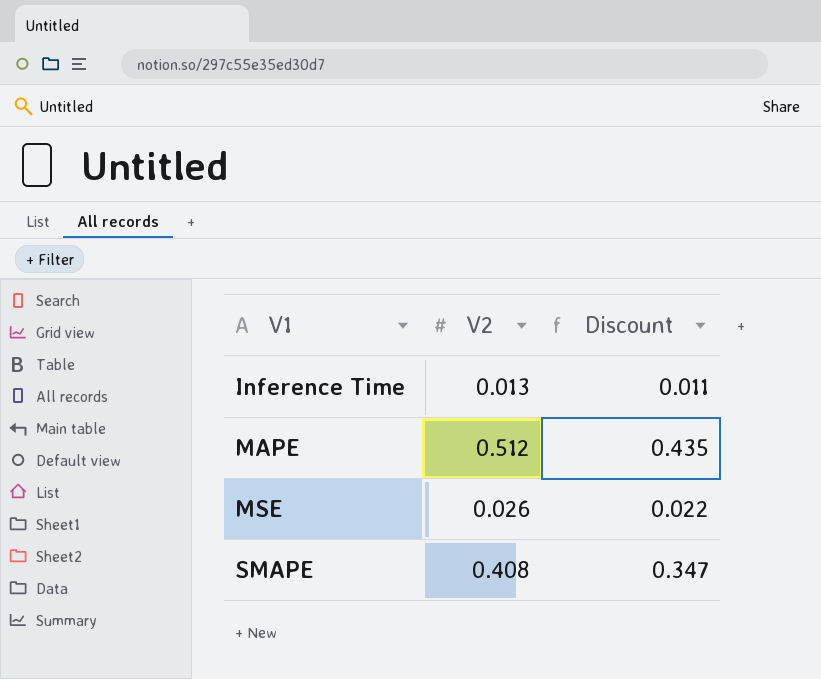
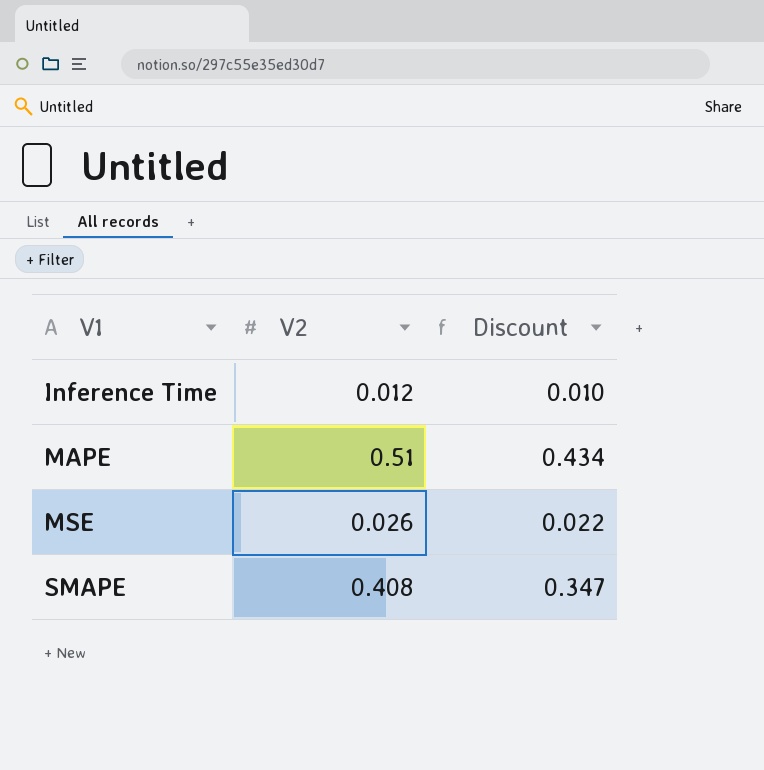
Inference Time | V2: 0.013 -> 0.012
Inference Time | Discount: 0.011 -> 0.010
MAPE | V2: 0.512 -> 0.51
MAPE | Discount: 0.435 -> 0.434

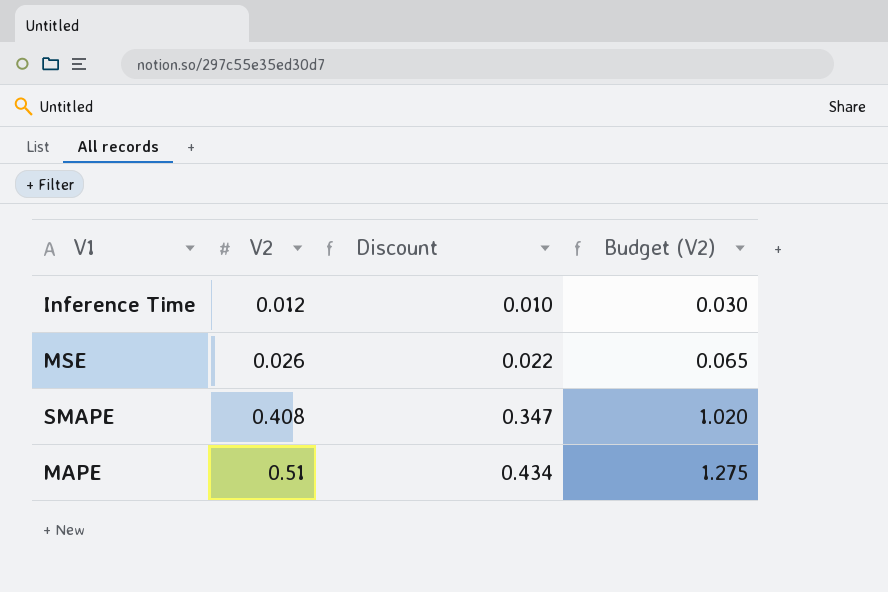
row order: V1 ascending -> V2 ascending
column Budget (V2) | formula: none -> [V2] * 2.5

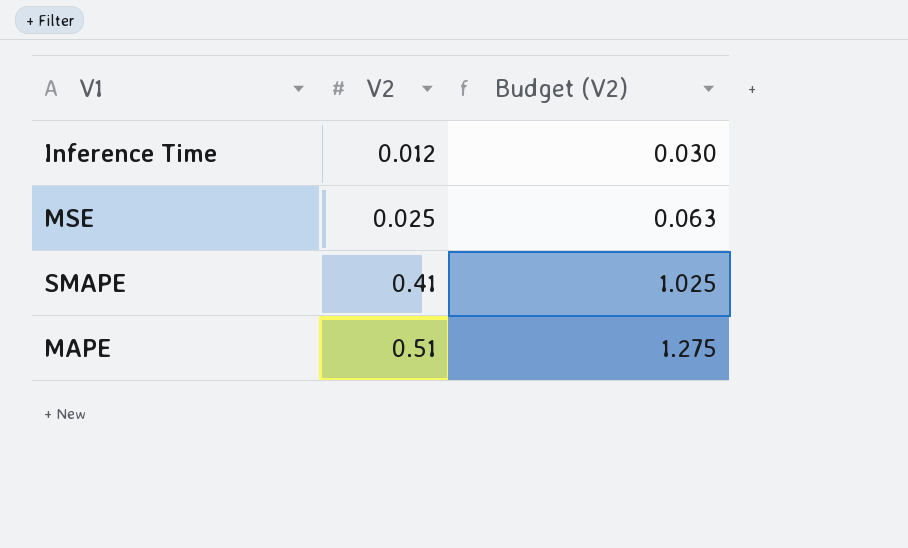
column Discount | formula: [V2] * 0.85 -> none
MSE | V2: 0.026 -> 0.025
MSE | Budget (V2): 0.065 -> 0.063
SMAPE | V2: 0.408 -> 0.41
SMAPE | Budget (V2): 1.020 -> 1.025

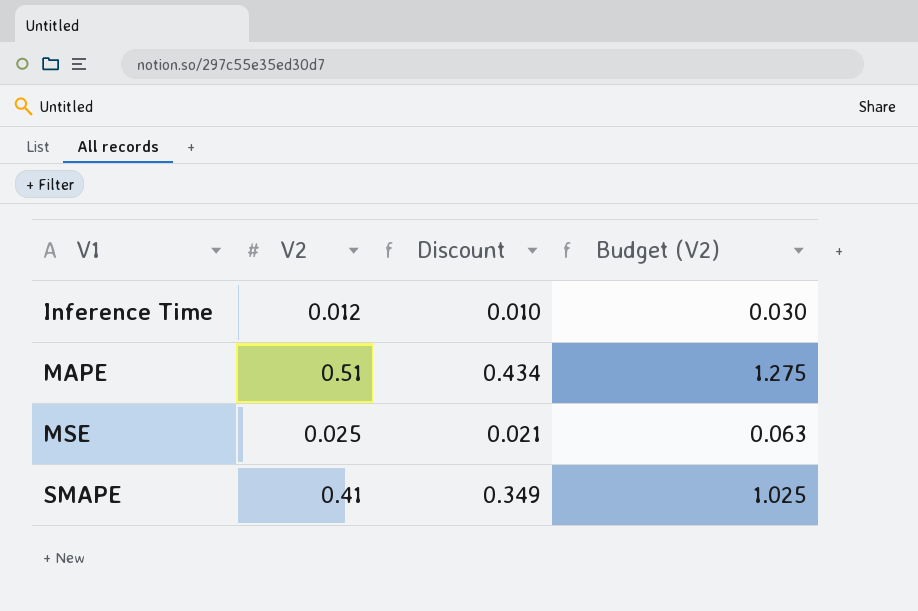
row order: V2 ascending -> V1 ascending
column Discount | formula: none -> [V2] * 0.85

